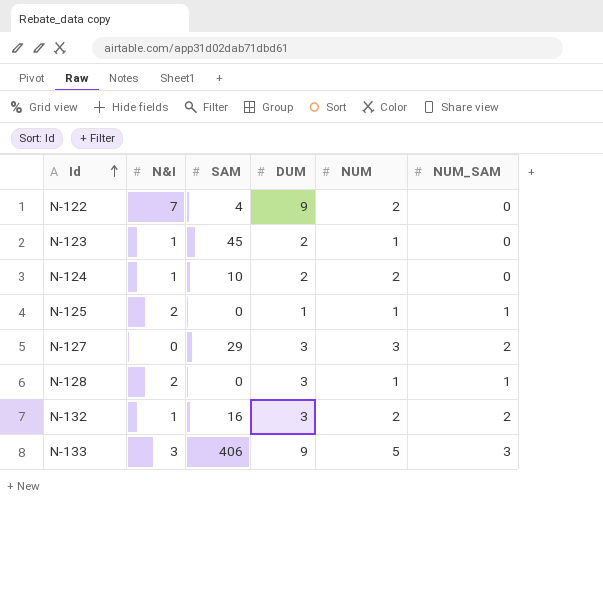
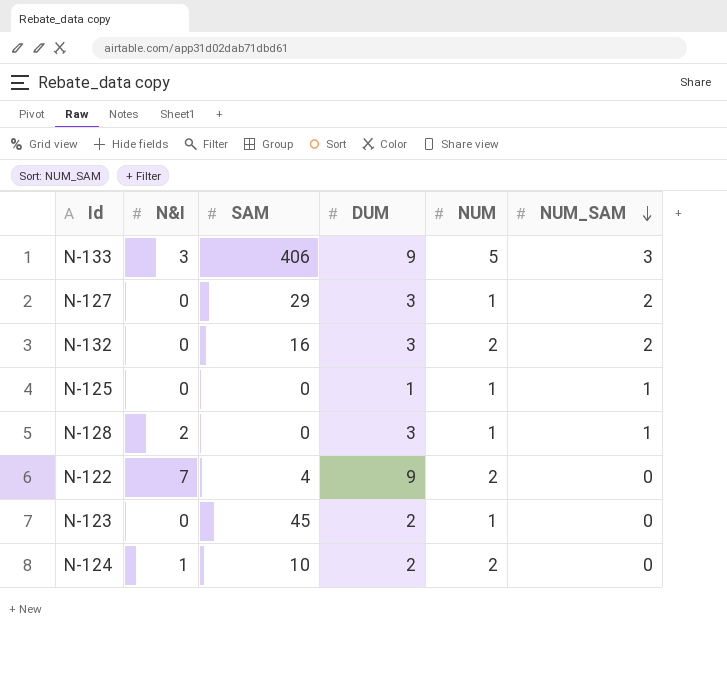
row order: Id ascending -> NUM_SAM descending
N-127 | NUM: 3 -> 1
N-132 | N&I: 1 -> 0
N-125 | N&I: 2 -> 0
N-123 | N&I: 1 -> 0

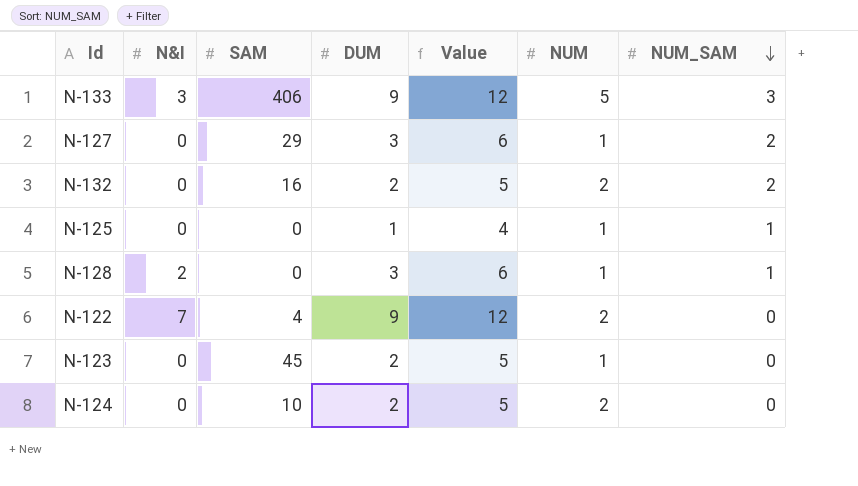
column Value | formula: none -> [DUM] + 3
N-132 | DUM: 3 -> 2
N-124 | N&I: 1 -> 0

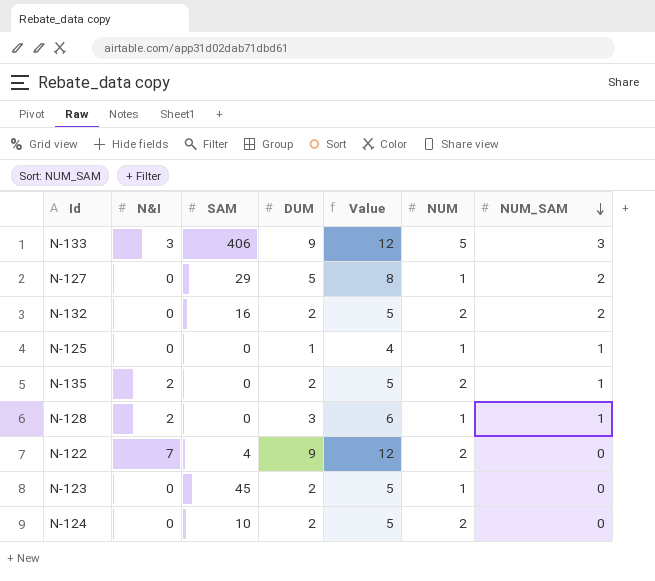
N-127 | DUM: 3 -> 5
N-127 | Value: 6 -> 8
row N-135: none -> 2 | 0 | 2 | 5 | 2 | 1

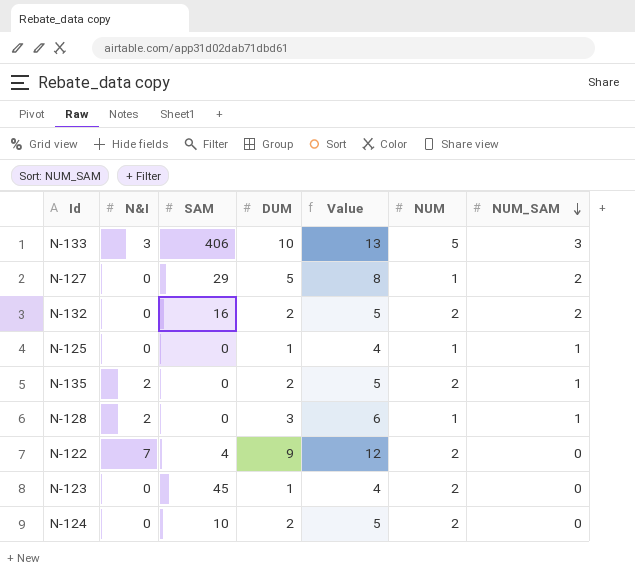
N-133 | DUM: 9 -> 10
N-133 | Value: 12 -> 13
N-123 | DUM: 2 -> 1
N-123 | Value: 5 -> 4
N-123 | NUM: 1 -> 2

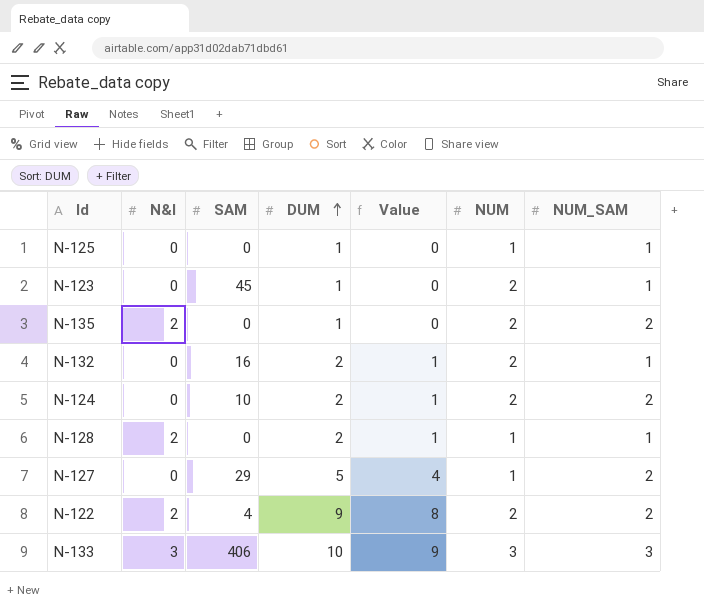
row order: NUM_SAM descending -> DUM ascending
column Value | formula: [DUM] + 3 -> [DUM] - 1
N-123 | NUM_SAM: 0 -> 1
N-135 | DUM: 2 -> 1
N-135 | NUM_SAM: 1 -> 2
N-132 | NUM_SAM: 2 -> 1
N-124 | NUM_SAM: 0 -> 2
N-128 | DUM: 3 -> 2
N-122 | N&I: 7 -> 2
N-122 | NUM_SAM: 0 -> 2
N-133 | NUM: 5 -> 3

